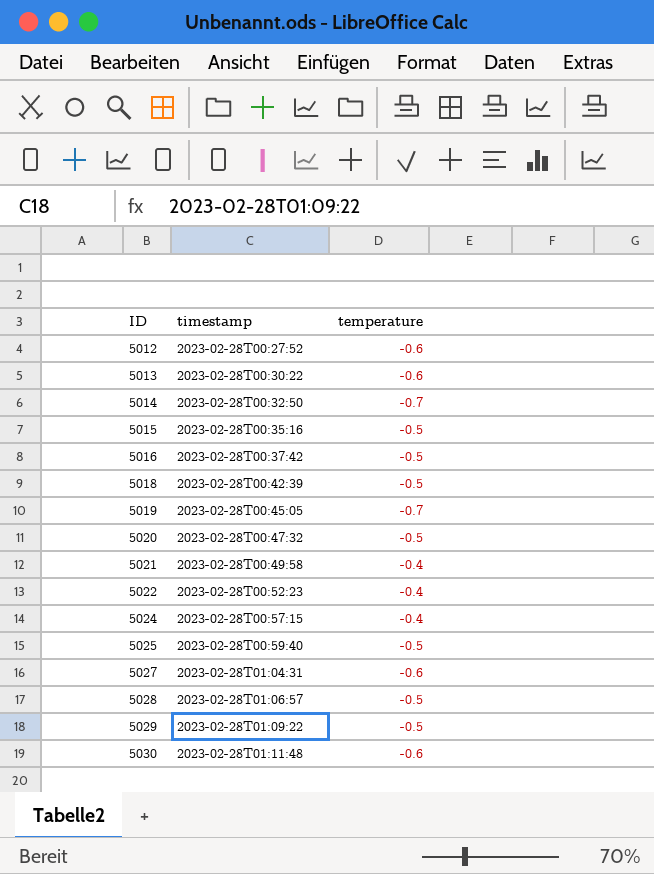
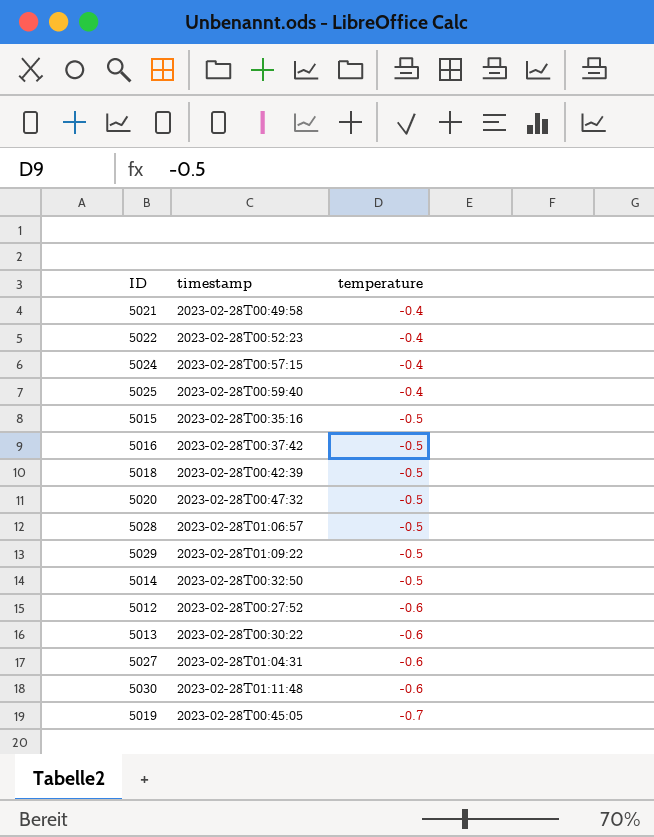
row order: ID ascending -> temperature descending
5025 | temperature: -0.5 -> -0.4
5014 | temperature: -0.7 -> -0.5

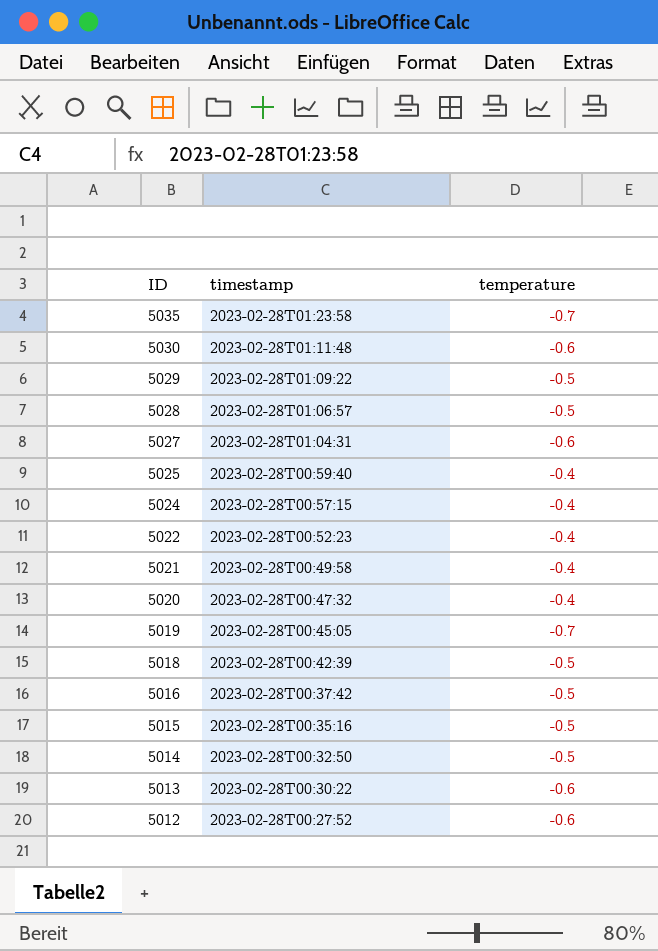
row order: temperature descending -> ID descending
row 5035: none -> 2023-02-28T01:23:58 | -0.7
5020 | temperature: -0.5 -> -0.4

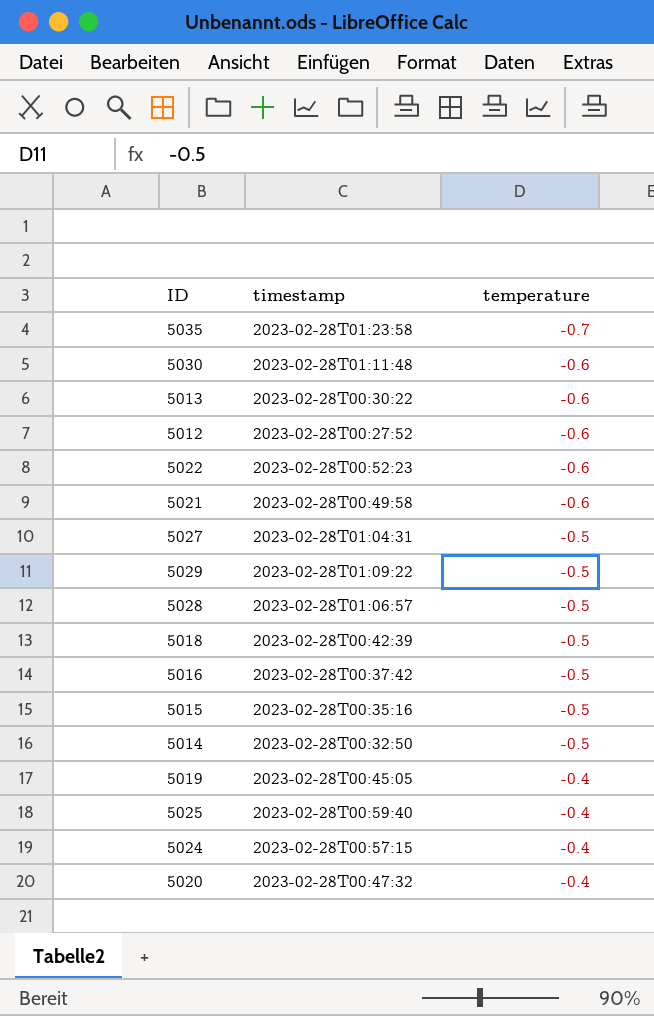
row order: ID descending -> temperature ascending
5022 | temperature: -0.4 -> -0.6
5021 | temperature: -0.4 -> -0.6
5027 | temperature: -0.6 -> -0.5
5019 | temperature: -0.7 -> -0.4

